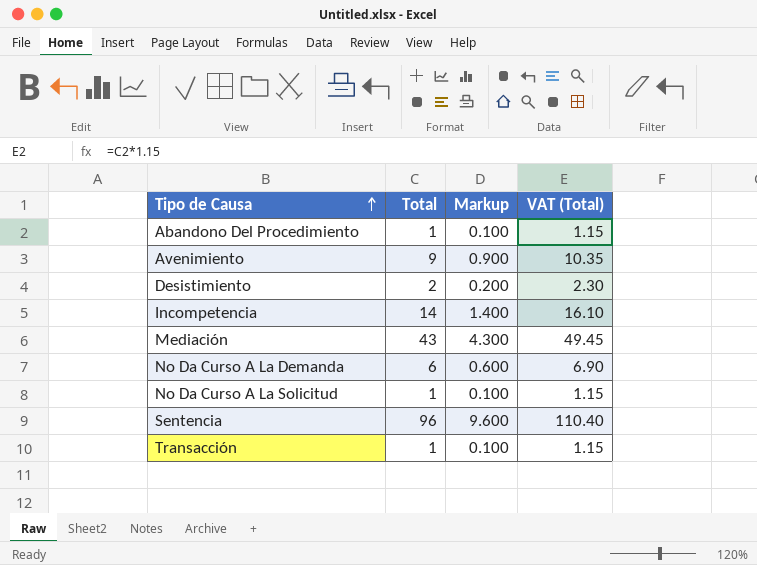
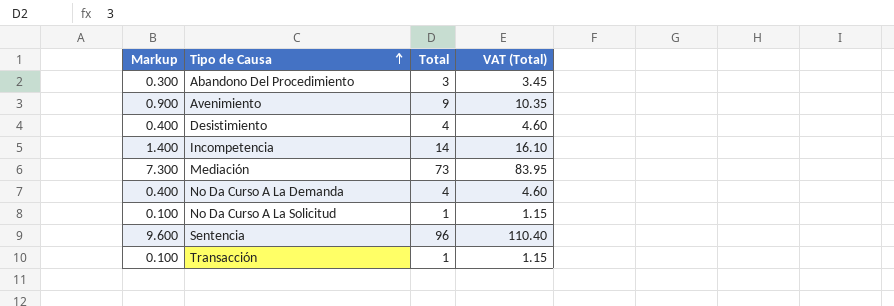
column Markup | position: 3 -> 1
Abandono Del Procedimiento | Markup: 0.100 -> 0.300
Abandono Del Procedimiento | Total: 1 -> 3
Abandono Del Procedimiento | VAT (Total): 1.15 -> 3.45
Desistimiento | Markup: 0.200 -> 0.400
Desistimiento | Total: 2 -> 4
Desistimiento | VAT (Total): 2.30 -> 4.60
Mediación | Markup: 4.300 -> 7.300
Mediación | Total: 43 -> 73
Mediación | VAT (Total): 49.45 -> 83.95
No Da Curso A La Demanda | Markup: 0.600 -> 0.400
No Da Curso A La Demanda | Total: 6 -> 4
No Da Curso A La Demanda | VAT (Total): 6.90 -> 4.60

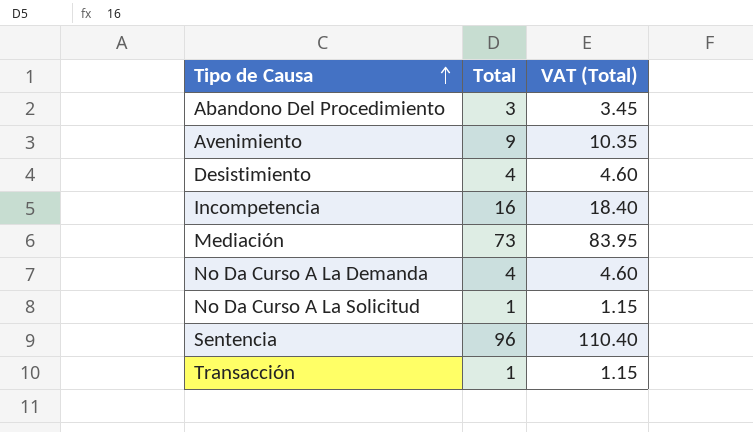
column Markup | formula: [Total] * 0.1 -> none
Incompetencia | Total: 14 -> 16
Incompetencia | VAT (Total): 16.10 -> 18.40

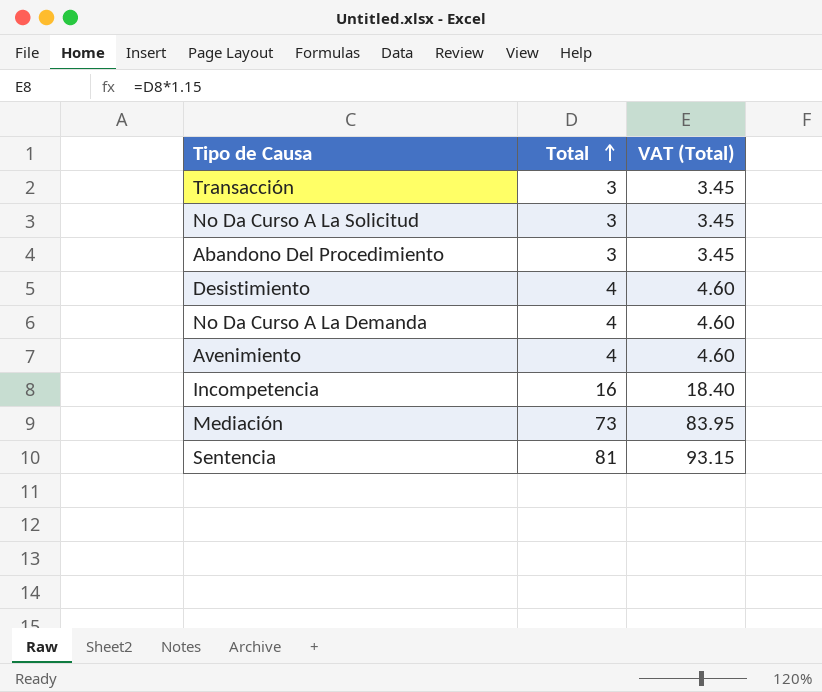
row order: Tipo de Causa ascending -> Total ascending
Transacción | Total: 1 -> 3
Transacción | VAT (Total): 1.15 -> 3.45
No Da Curso A La Solicitud | Total: 1 -> 3
No Da Curso A La Solicitud | VAT (Total): 1.15 -> 3.45
Avenimiento | Total: 9 -> 4
Avenimiento | VAT (Total): 10.35 -> 4.60
Sentencia | Total: 96 -> 81
Sentencia | VAT (Total): 110.40 -> 93.15

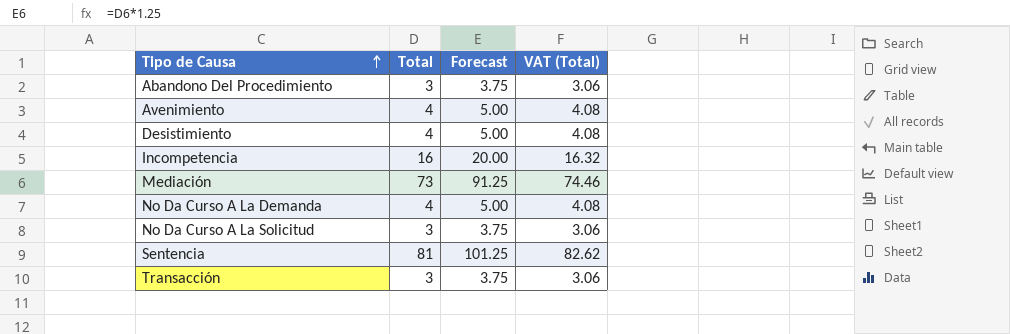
row order: Total ascending -> Tipo de Causa ascending
column Forecast | formula: none -> [Total] * 1.25
column VAT (Total) | formula: [Total] * 1.15 -> [Total] * 1.02

